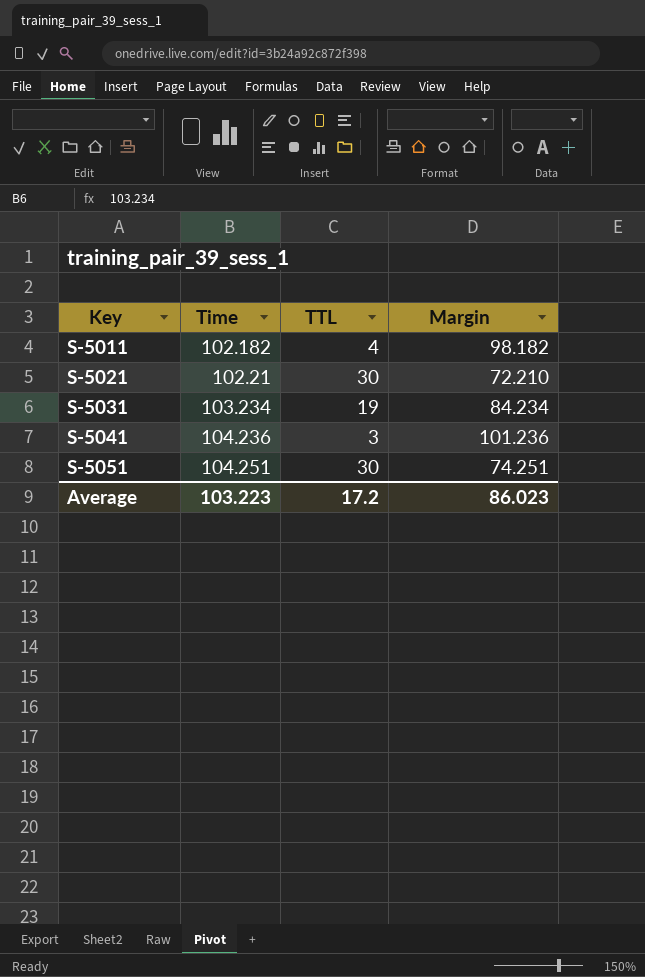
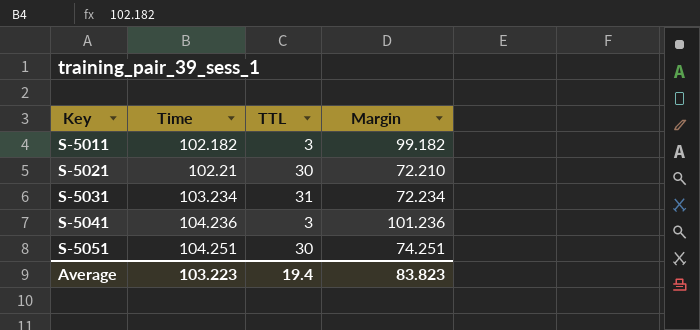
S-5011 | TTL: 4 -> 3
S-5011 | Margin: 98.182 -> 99.182
S-5031 | TTL: 19 -> 31
S-5031 | Margin: 84.234 -> 72.234
Average | TTL: 17.2 -> 19.4
Average | Margin: 86.023 -> 83.823

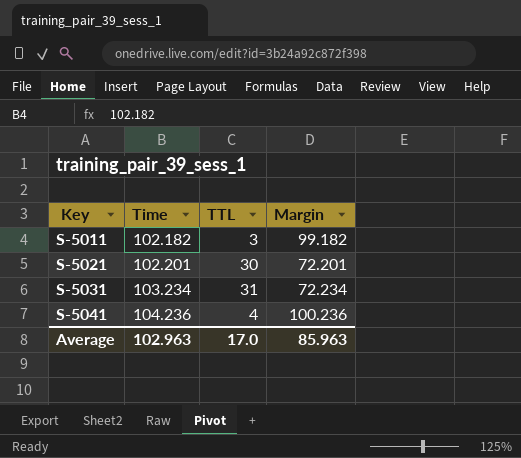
row S-5051: 104.251 | 30 | 74.251 -> none
S-5021 | Time: 102.21 -> 102.201
S-5021 | Margin: 72.210 -> 72.201
S-5041 | TTL: 3 -> 4
S-5041 | Margin: 101.236 -> 100.236
Average | Time: 103.223 -> 102.963
Average | TTL: 19.4 -> 17.0
Average | Margin: 83.823 -> 85.963

